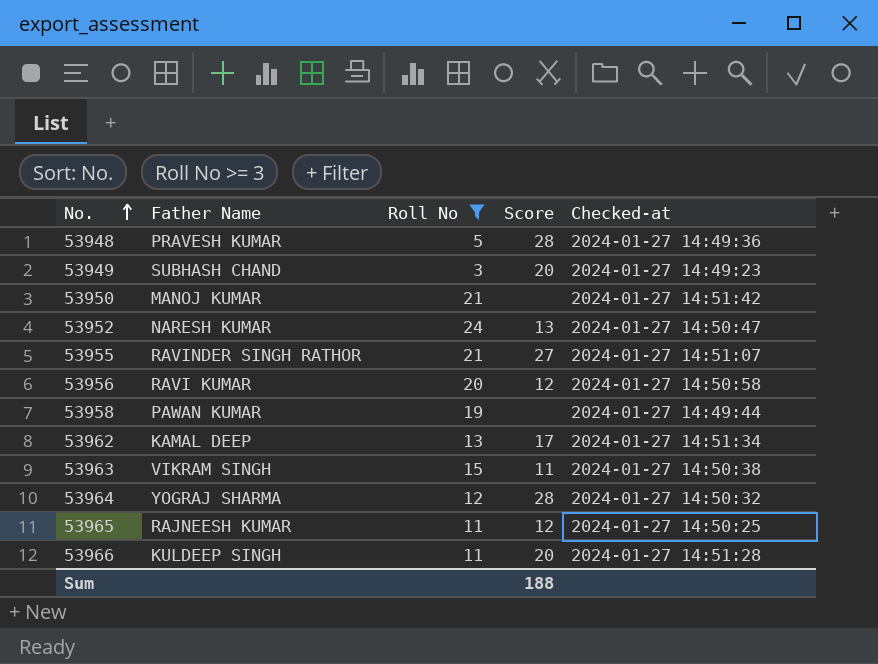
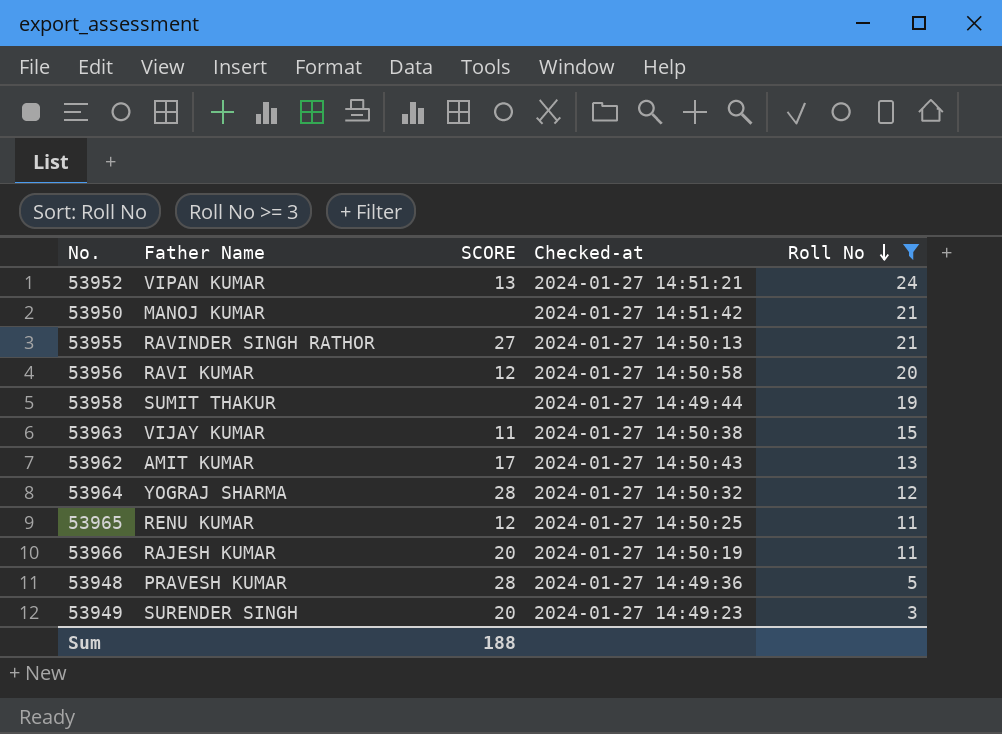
row order: No. ascending -> Roll No descending
column name: Score -> SCORE
column Roll No | position: 3 -> 5
53952 | Father Name: NARESH KUMAR -> VIPAN KUMAR
53952 | Checked-at: 2024-01-27 14:50:47 -> 2024-01-27 14:51:21
53955 | Checked-at: 2024-01-27 14:51:07 -> 2024-01-27 14:50:13
53958 | Father Name: PAWAN KUMAR -> SUMIT THAKUR
53963 | Father Name: VIKRAM SINGH -> VIJAY KUMAR
53962 | Father Name: KAMAL DEEP -> AMIT KUMAR
53962 | Checked-at: 2024-01-27 14:51:34 -> 2024-01-27 14:50:43
53965 | Father Name: RAJNEESH KUMAR -> RENU KUMAR
53966 | Father Name: KULDEEP SINGH -> RAJESH KUMAR
53966 | Checked-at: 2024-01-27 14:51:28 -> 2024-01-27 14:50:19
53949 | Father Name: SUBHASH CHAND -> SURENDER SINGH

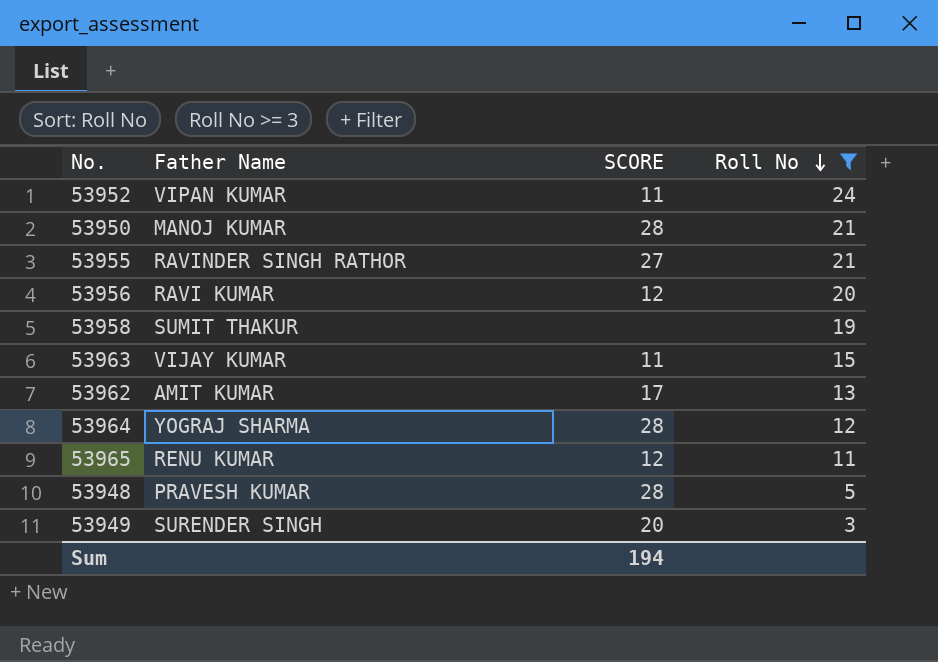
column Checked-at | position: 4 -> none
row 53966: RAJESH KUMAR | 20 | 2024-01-27 14:50:19 | 11 -> none
53952 | SCORE: 13 -> 11
53950 | SCORE: none -> 28
Sum | SCORE: 188 -> 194

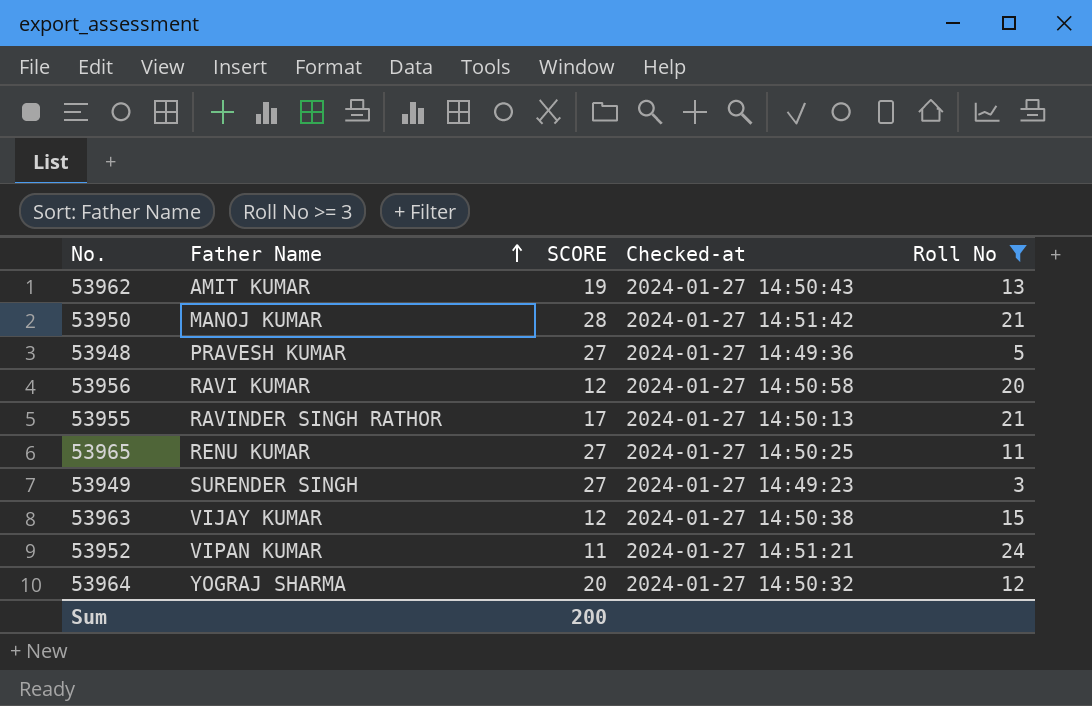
row order: Roll No descending -> Father Name ascending
column Checked-at | position: none -> 4
row 53958: SUMIT THAKUR | none | 19 -> none
53962 | SCORE: 17 -> 19
53948 | SCORE: 28 -> 27
53955 | SCORE: 27 -> 17
53965 | SCORE: 12 -> 27
53949 | SCORE: 20 -> 27
53963 | SCORE: 11 -> 12
53964 | SCORE: 28 -> 20
Sum | SCORE: 194 -> 200

